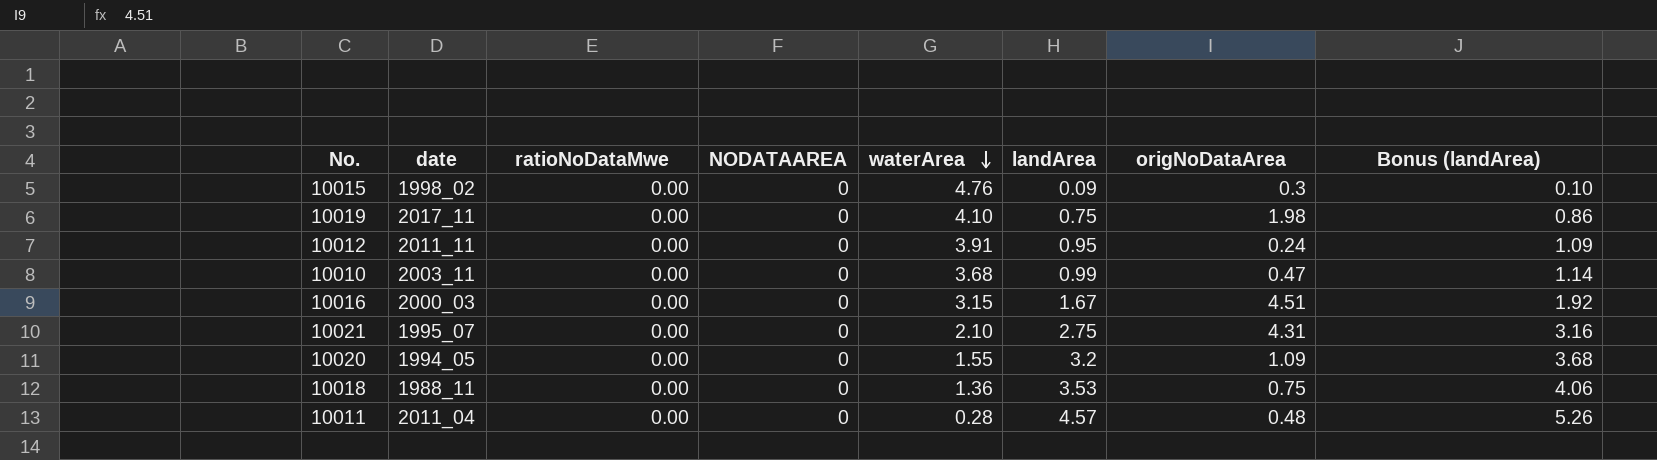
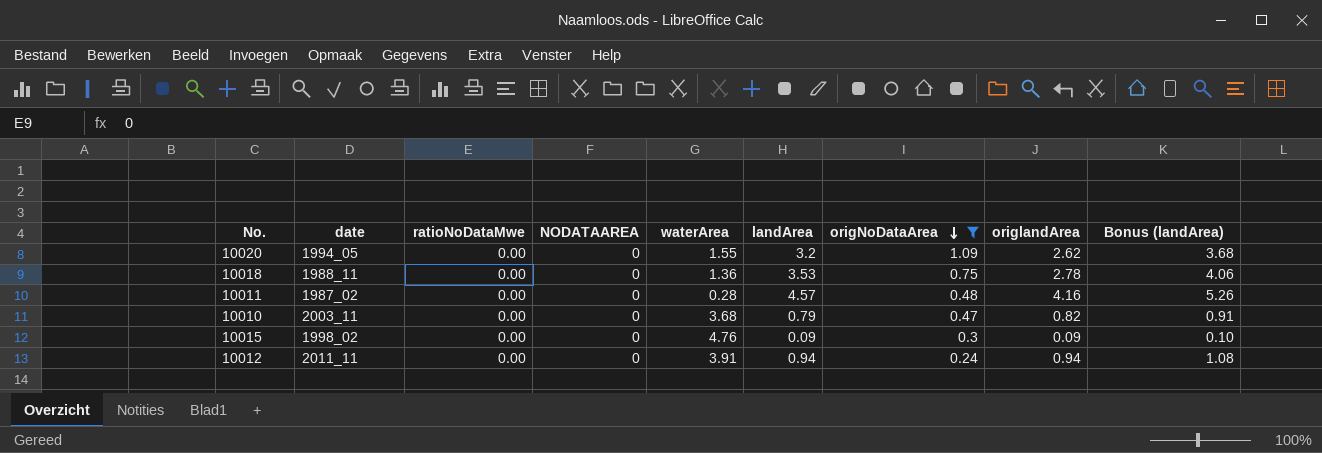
filter: none -> origNoDataArea <= 1.09
row order: waterArea descending -> origNoDataArea descending
column origlandArea | position: none -> 8
10011 | date: 2011_04 -> 1987_02
10010 | landArea: 0.99 -> 0.79
10010 | Bonus (landArea): 1.14 -> 0.91
10012 | landArea: 0.95 -> 0.94
10012 | Bonus (landArea): 1.09 -> 1.08

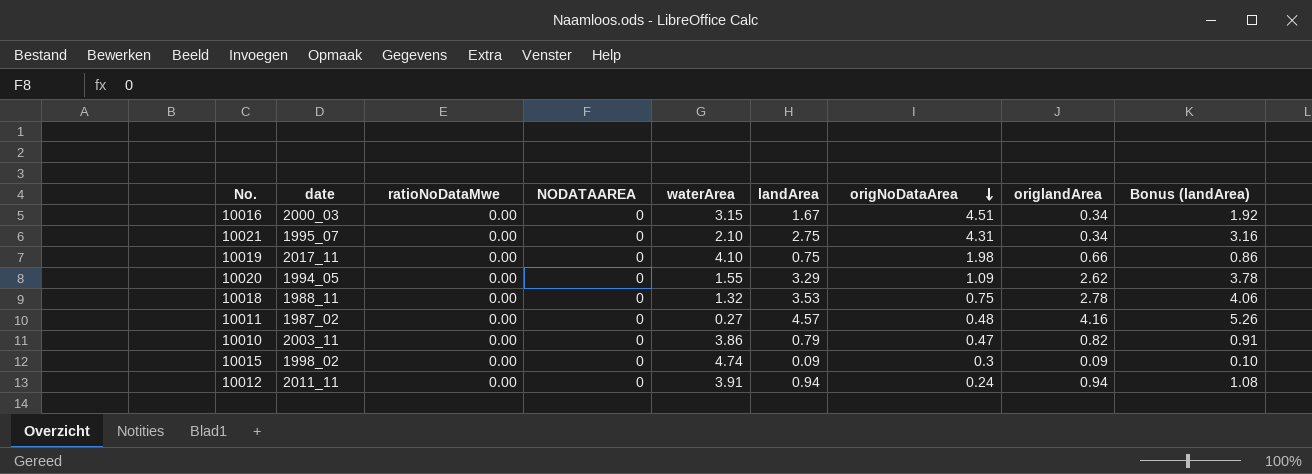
filter: origNoDataArea <= 1.09 -> none
10020 | landArea: 3.2 -> 3.29
10020 | Bonus (landArea): 3.68 -> 3.78
10018 | waterArea: 1.36 -> 1.32
10011 | waterArea: 0.28 -> 0.27
10010 | waterArea: 3.68 -> 3.86
10015 | waterArea: 4.76 -> 4.74

